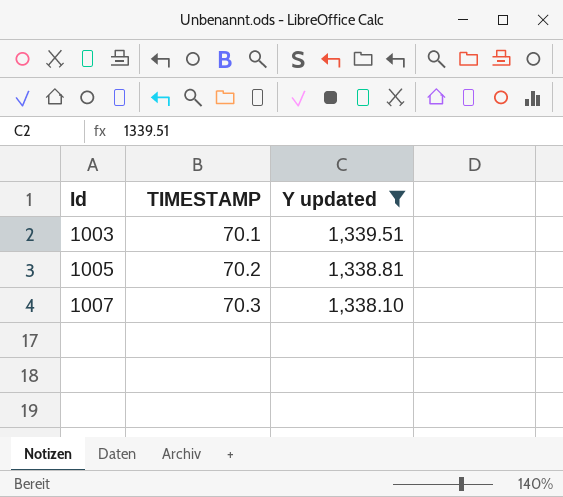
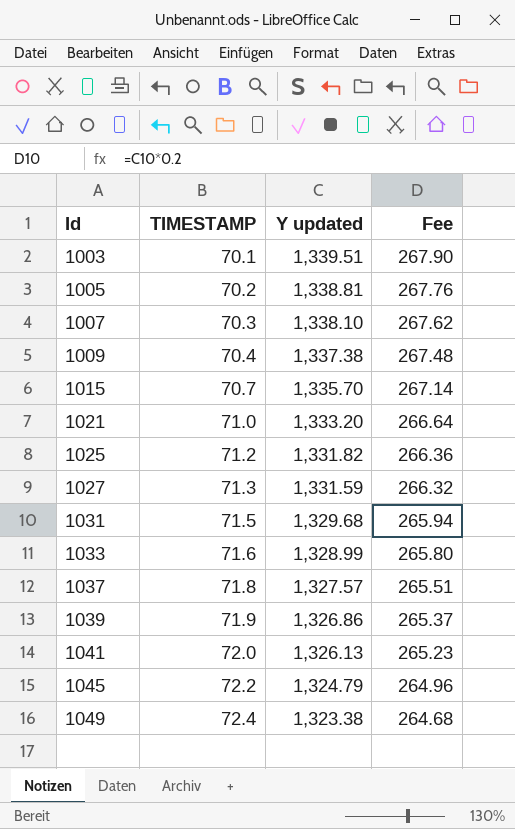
filter: Y updated >= 1,338.10 -> none
column Fee | formula: none -> [Y updated] * 0.2

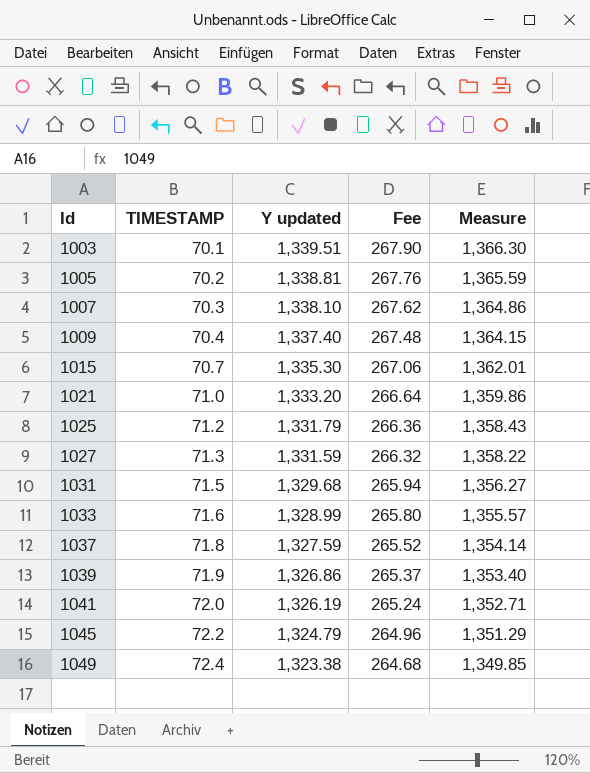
column Measure | formula: none -> [Y updated] * 1.02
1009 | Y updated: 1,337.38 -> 1,337.40
1015 | Y updated: 1,335.70 -> 1,335.30
1015 | Fee: 267.14 -> 267.06
1025 | Y updated: 1,331.82 -> 1,331.79
1037 | Y updated: 1,327.57 -> 1,327.59
1037 | Fee: 265.51 -> 265.52
1041 | Y updated: 1,326.13 -> 1,326.19
1041 | Fee: 265.23 -> 265.24

